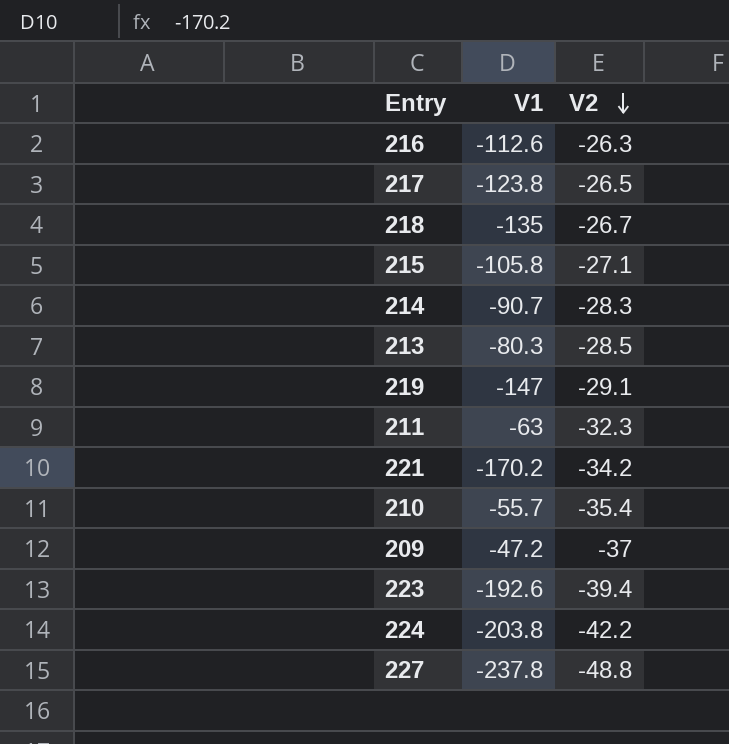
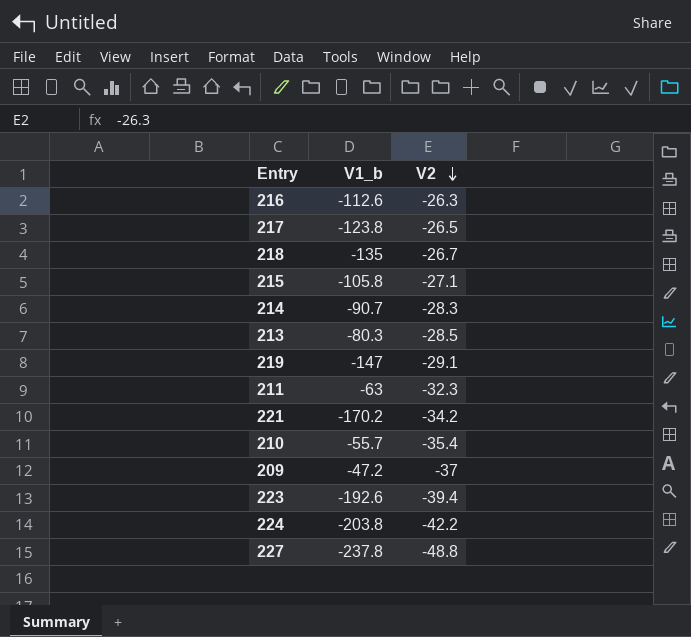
column name: V1 -> V1_b

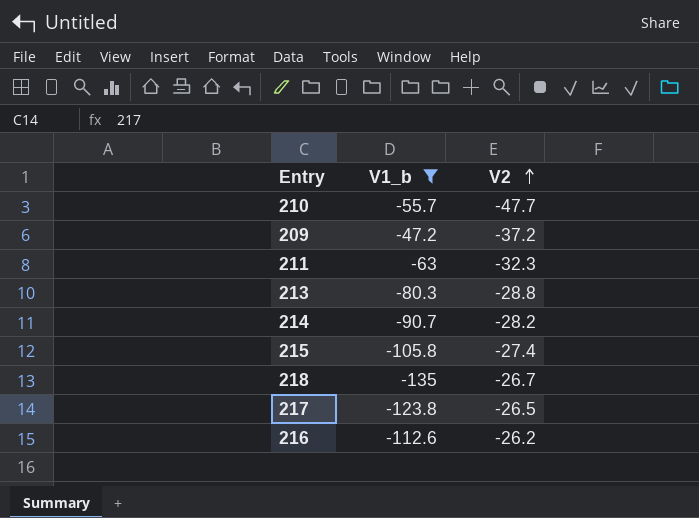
filter: none -> V1_b >= -135
row order: V2 descending -> V2 ascending
210 | V2: -35.4 -> -47.7
209 | V2: -37 -> -37.2
213 | V2: -28.5 -> -28.8
214 | V2: -28.3 -> -28.2
215 | V2: -27.1 -> -27.4
216 | V2: -26.3 -> -26.2

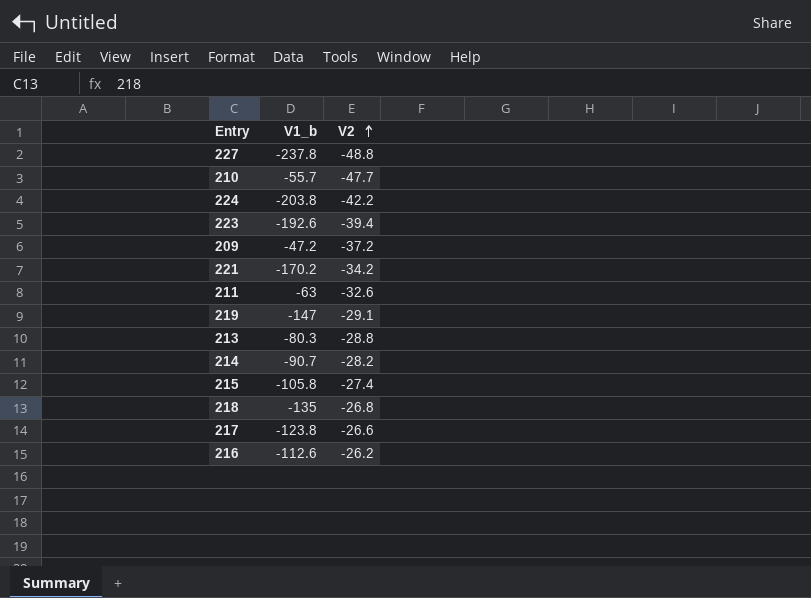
filter: V1_b >= -135 -> none
211 | V2: -32.3 -> -32.6
218 | V2: -26.7 -> -26.8
217 | V2: -26.5 -> -26.6

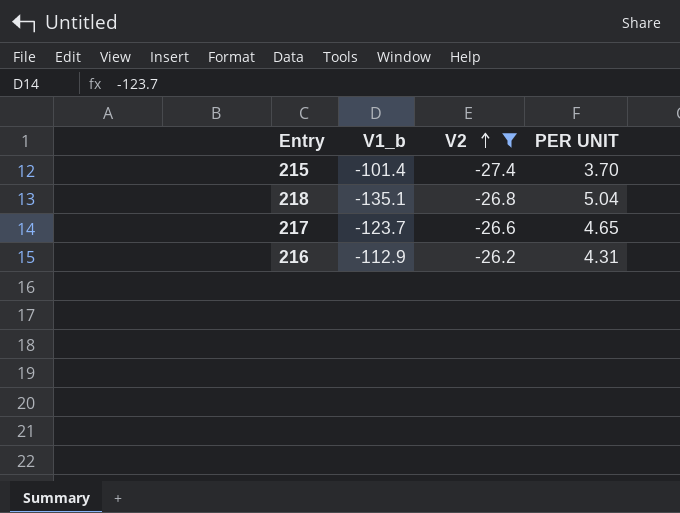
filter: none -> V2 >= -27.4
column PER UNIT | formula: none -> [V1_b] / [V2]
215 | V1_b: -105.8 -> -101.4
218 | V1_b: -135 -> -135.1
217 | V1_b: -123.8 -> -123.7
216 | V1_b: -112.6 -> -112.9

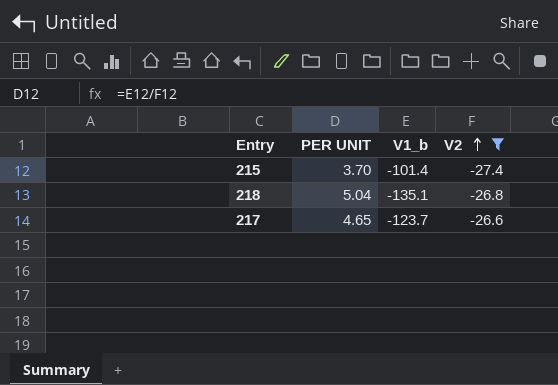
column PER UNIT | position: 4 -> 2
row 216: -112.9 | -26.2 | 4.31 -> none

